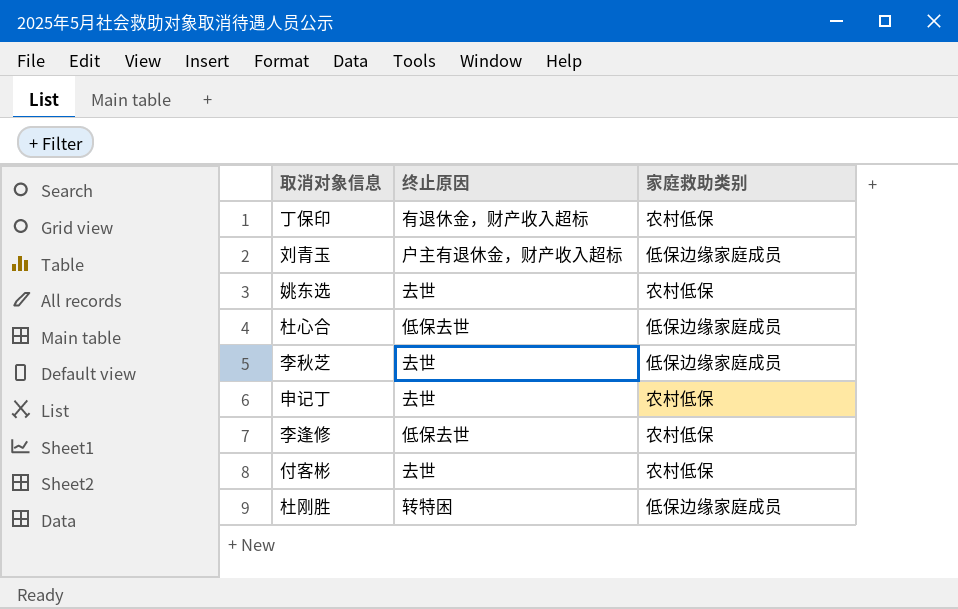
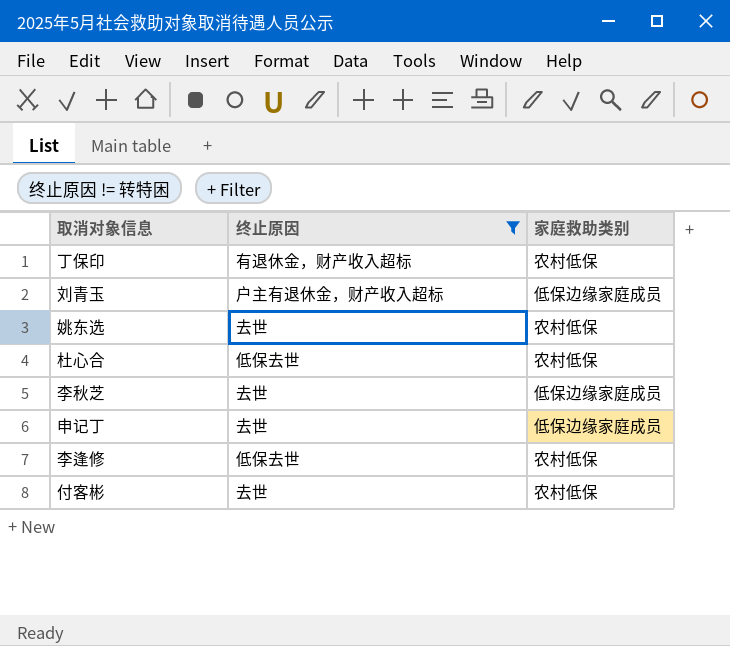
filter: none -> 终止原因 != 转特困
杜心合 | 家庭救助类别: 低保边缘家庭成员 -> 农村低保
申记丁 | 家庭救助类别: 农村低保 -> 低保边缘家庭成员

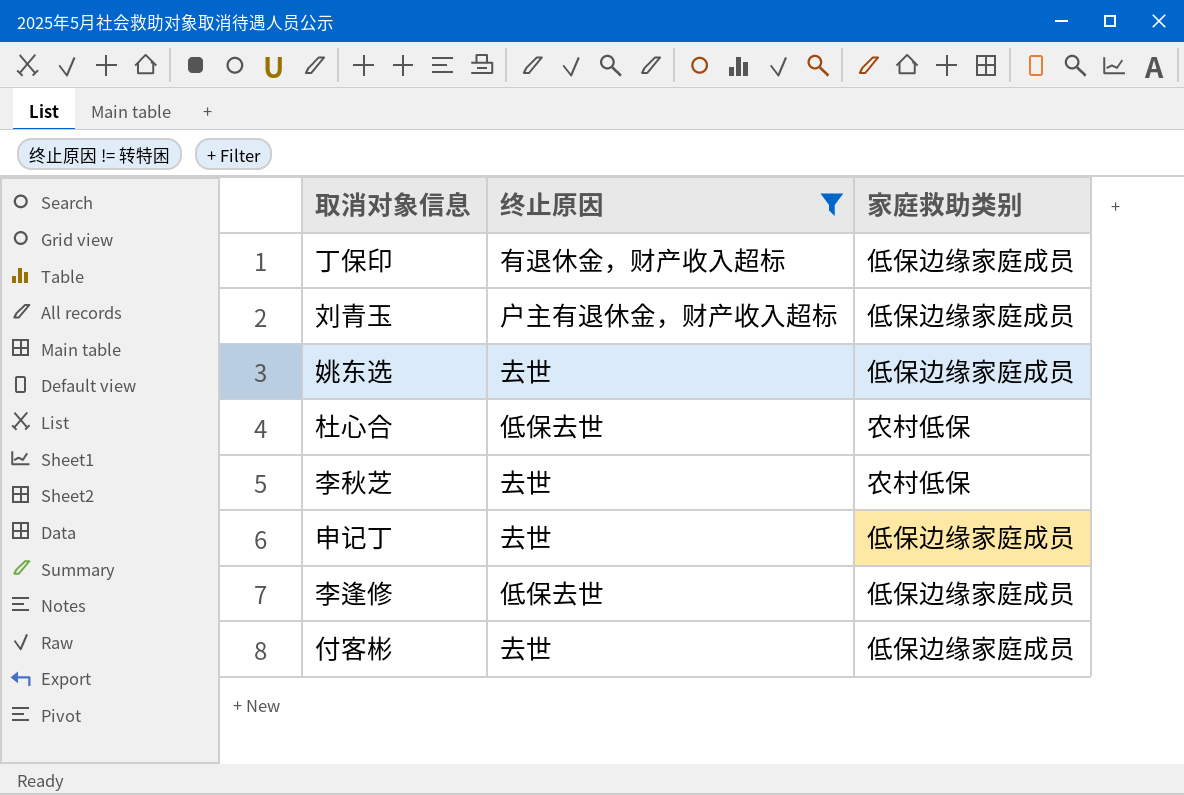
丁保印 | 家庭救助类别: 农村低保 -> 低保边缘家庭成员
姚东选 | 家庭救助类别: 农村低保 -> 低保边缘家庭成员
李秋芝 | 家庭救助类别: 低保边缘家庭成员 -> 农村低保
李逢修 | 家庭救助类别: 农村低保 -> 低保边缘家庭成员
付客彬 | 家庭救助类别: 农村低保 -> 低保边缘家庭成员

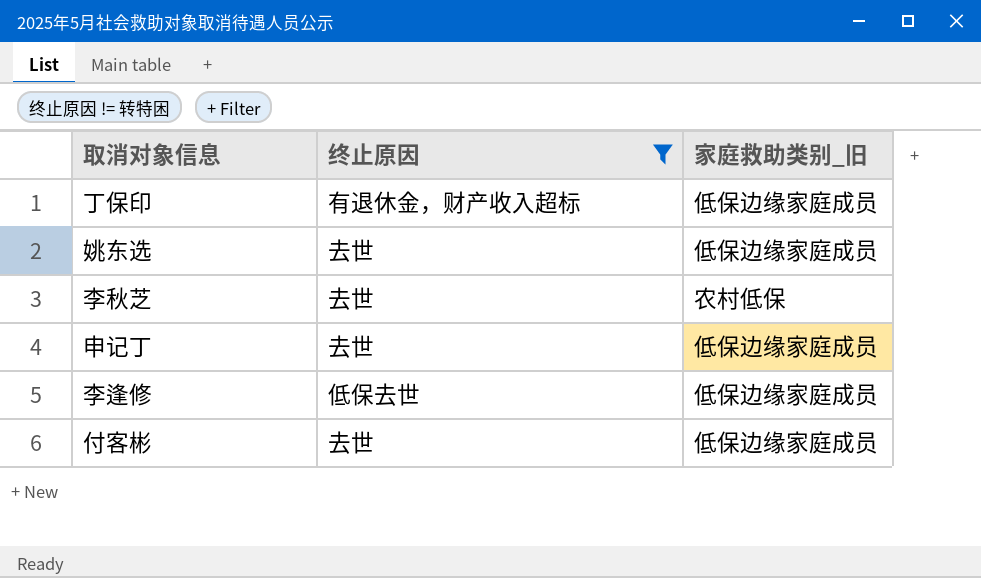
column name: 家庭救助类别 -> 家庭救助类别_旧
row 刘青玉: 户主有退休金，财产收入超标 | 低保边缘家庭成员 -> none
row 杜心合: 低保去世 | 农村低保 -> none

